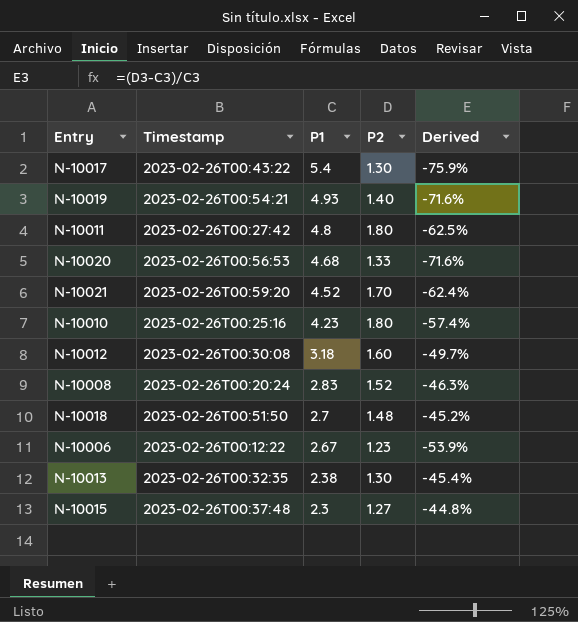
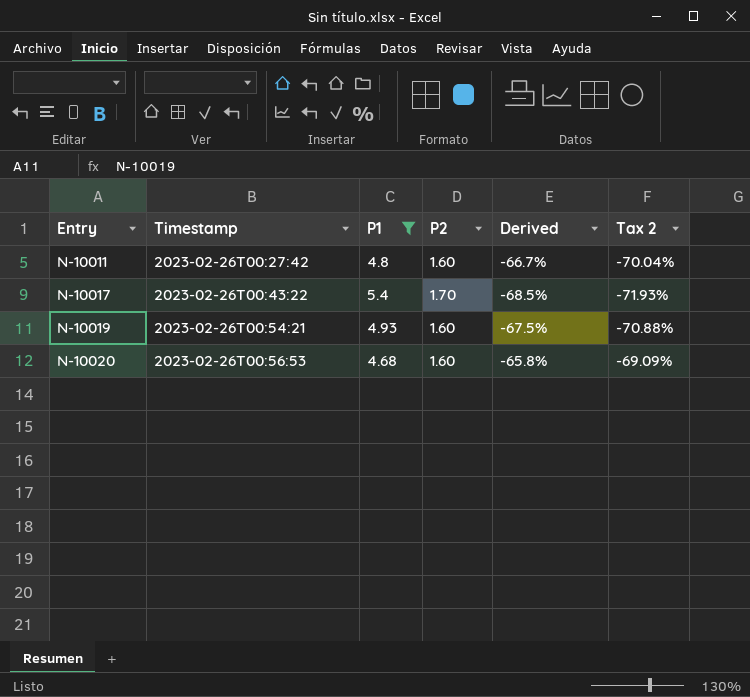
filter: none -> P1 >= 4.68
row order: P1 descending -> Entry ascending
column Tax 2 | formula: none -> [Derived] * 1.05
N-10011 | P2: 1.80 -> 1.60
N-10011 | Derived: -62.5% -> -66.7%
N-10017 | P2: 1.30 -> 1.70
N-10017 | Derived: -75.9% -> -68.5%
N-10019 | P2: 1.40 -> 1.60
N-10019 | Derived: -71.6% -> -67.5%
N-10020 | P2: 1.33 -> 1.60
N-10020 | Derived: -71.6% -> -65.8%

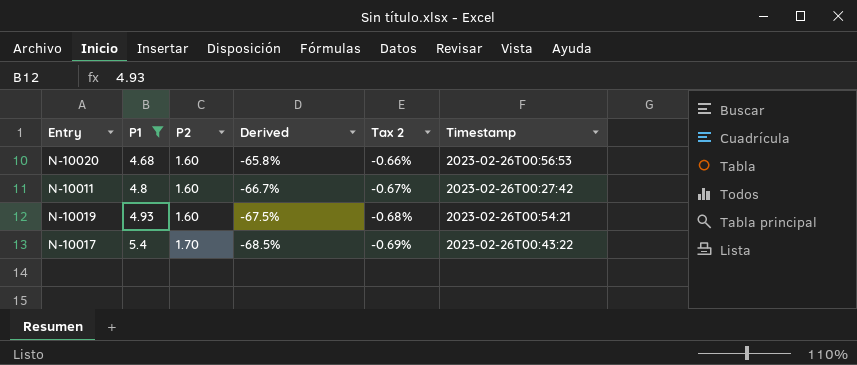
row order: Entry ascending -> P1 ascending
column Tax 2 | formula: [Derived] * 1.05 -> [Derived] * 0.01
column Timestamp | position: 2 -> 6

